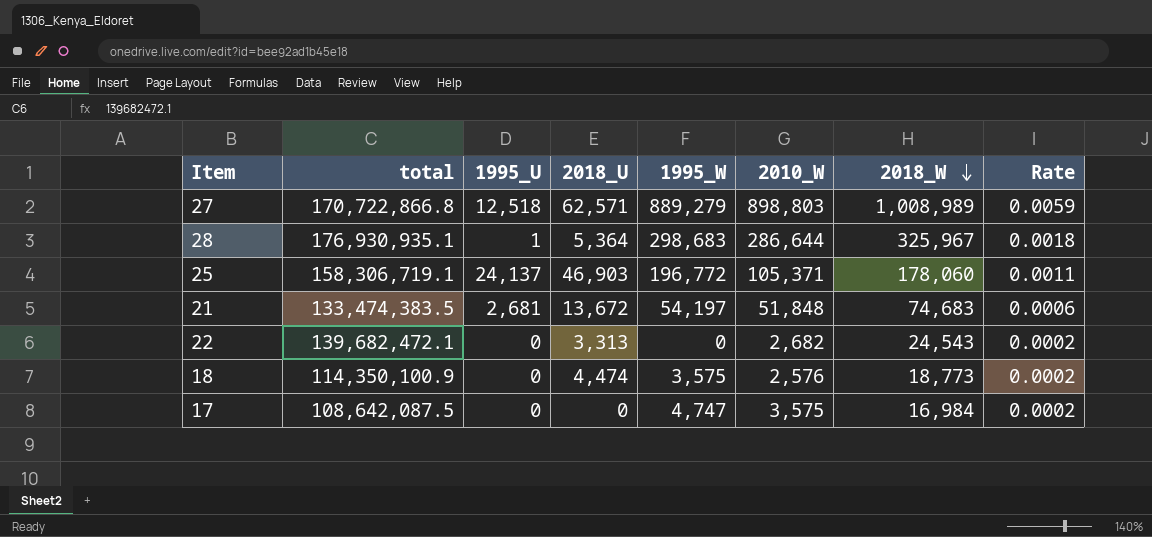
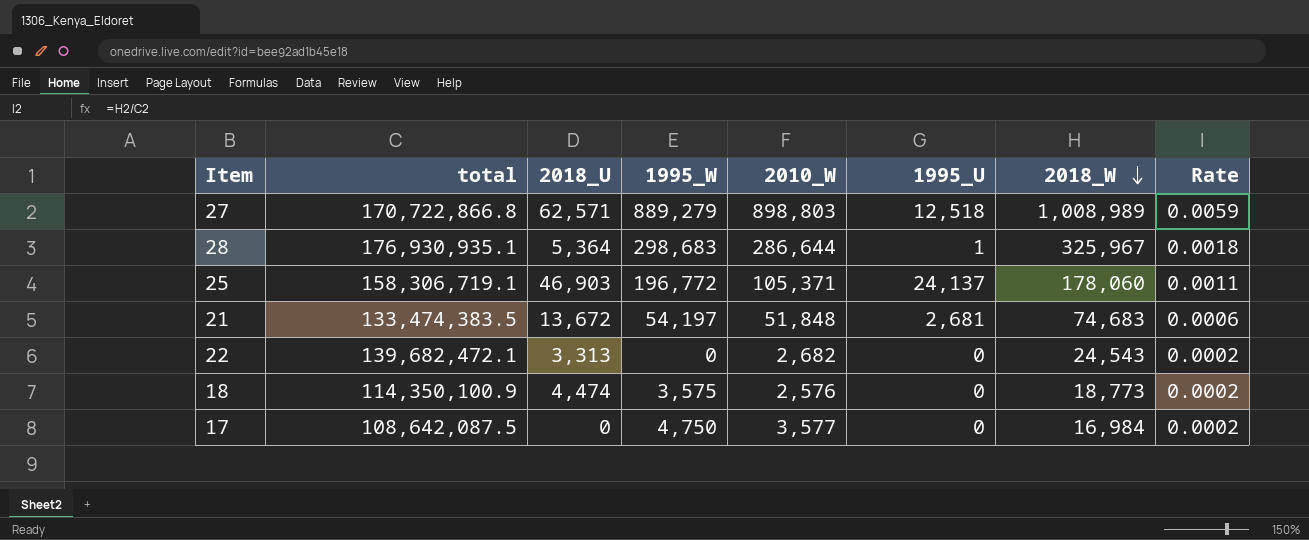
column 1995_U | position: 3 -> 6
17 | 1995_W: 4,747 -> 4,750
17 | 2010_W: 3,575 -> 3,577

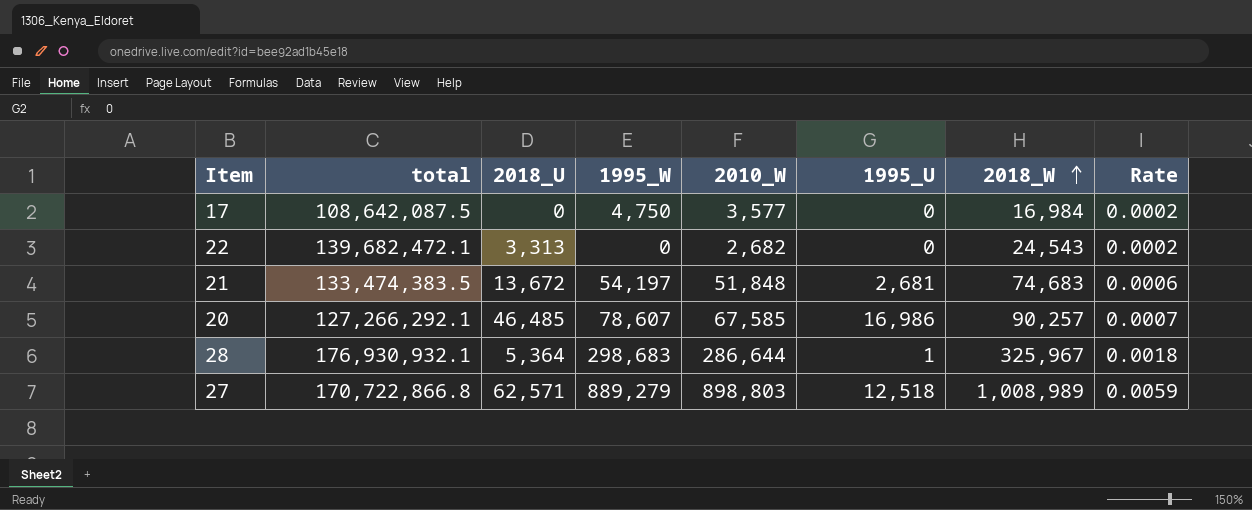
row order: 2018_W descending -> 2018_W ascending
row 25: 158,306,719.1 | 46,903 | 196,772 | 105,371 | 24,137 | 178,060 | 0.0011 -> none
row 18: 114,350,100.9 | 4,474 | 3,575 | 2,576 | 0 | 18,773 | 0.0002 -> none
row 20: none -> 127,266,292.1 | 46,485 | 78,607 | 67,585 | 16,986 | 90,257 | 0.0007
28 | total: 176,930,935.1 -> 176,930,932.1

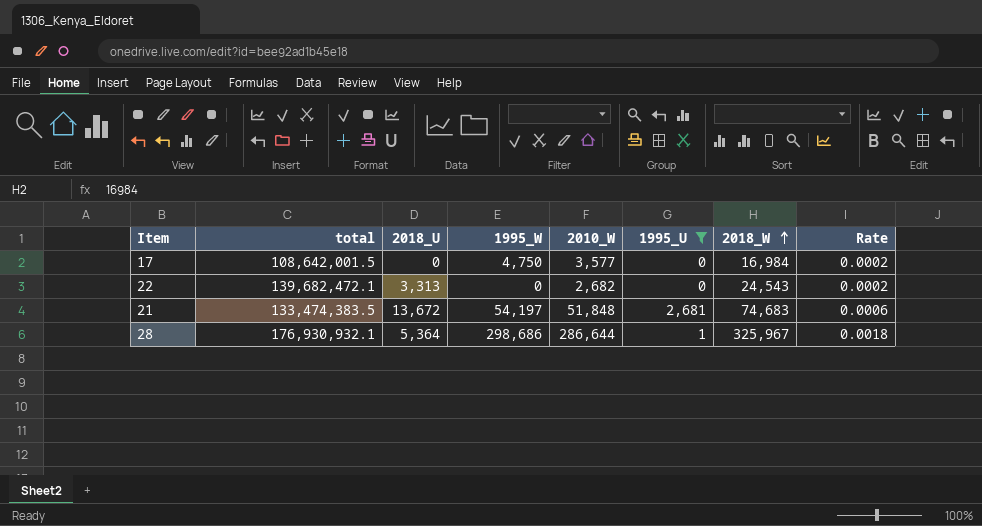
filter: none -> 1995_U <= 2,681
17 | total: 108,642,087.5 -> 108,642,001.5
28 | 1995_W: 298,683 -> 298,686

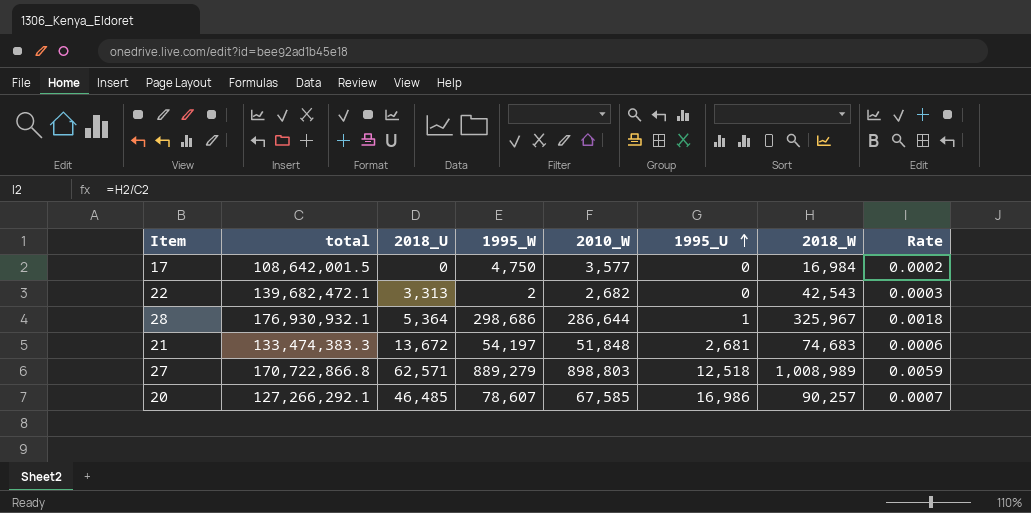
filter: 1995_U <= 2,681 -> none
row order: 2018_W ascending -> 1995_U ascending
22 | 1995_W: 0 -> 2
22 | 2018_W: 24,543 -> 42,543
22 | Rate: 0.0002 -> 0.0003
21 | total: 133,474,383.5 -> 133,474,383.3

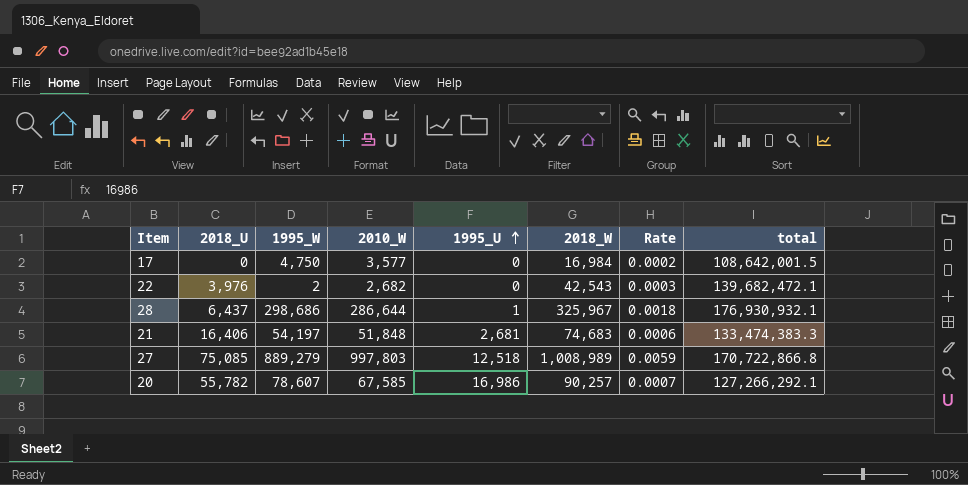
column total | position: 2 -> 8
22 | 2018_U: 3,313 -> 3,976
28 | 2018_U: 5,364 -> 6,437
21 | 2018_U: 13,672 -> 16,406
27 | 2018_U: 62,571 -> 75,085
27 | 2010_W: 898,803 -> 997,803
20 | 2018_U: 46,485 -> 55,782

